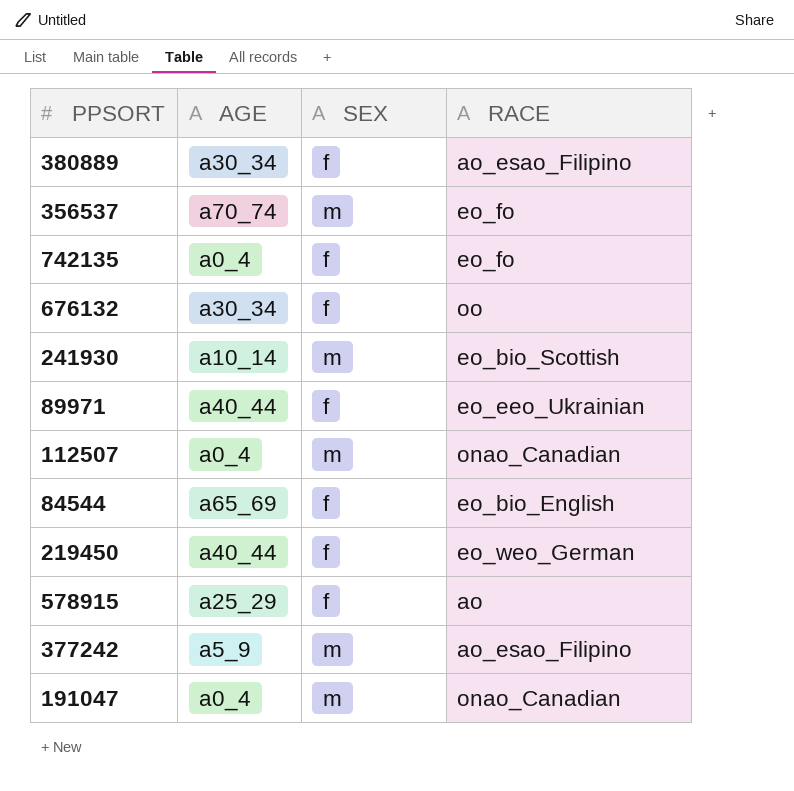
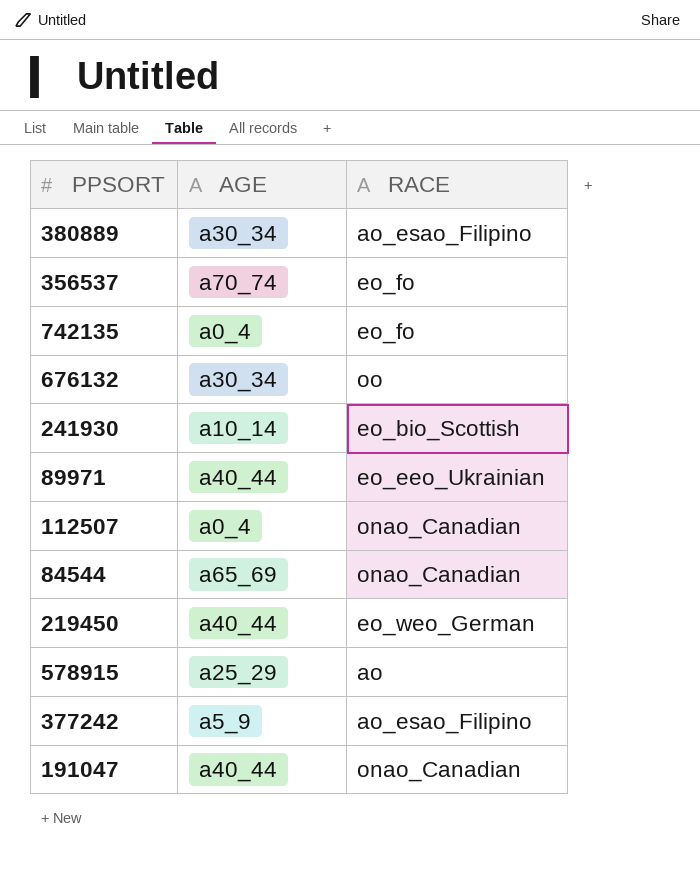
column SEX | position: 3 -> none
84544 | RACE: eo_bio_English -> onao_Canadian
191047 | AGE: a0_4 -> a40_44

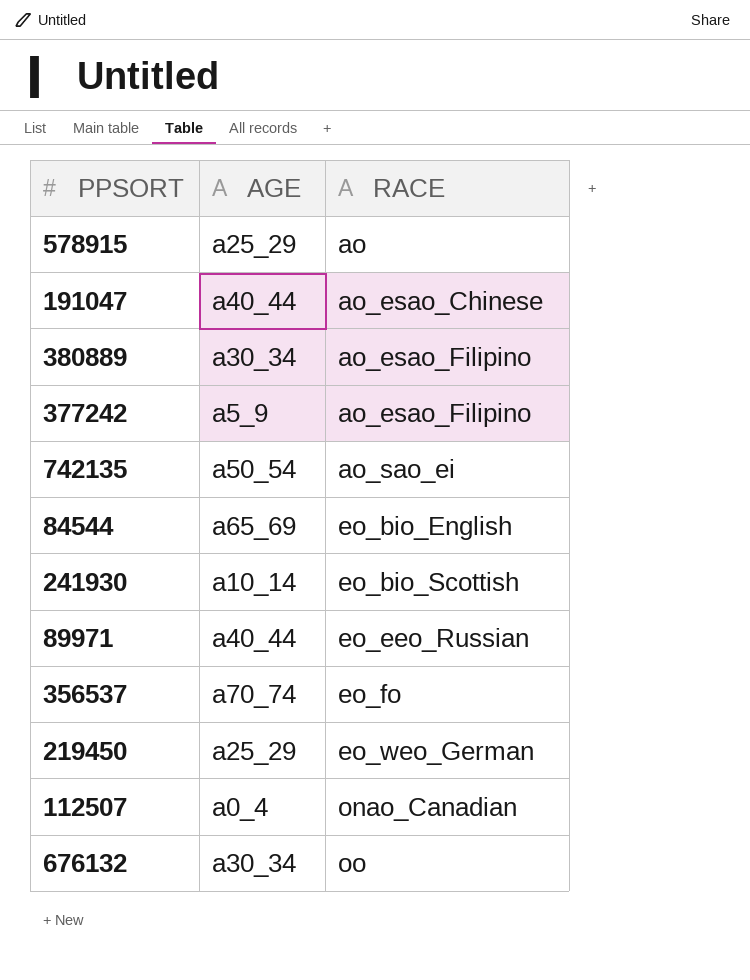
row order: none -> RACE ascending
191047 | RACE: onao_Canadian -> ao_esao_Chinese
742135 | AGE: a0_4 -> a50_54
742135 | RACE: eo_fo -> ao_sao_ei
84544 | RACE: onao_Canadian -> eo_bio_English
89971 | RACE: eo_eeo_Ukrainian -> eo_eeo_Russian
219450 | AGE: a40_44 -> a25_29

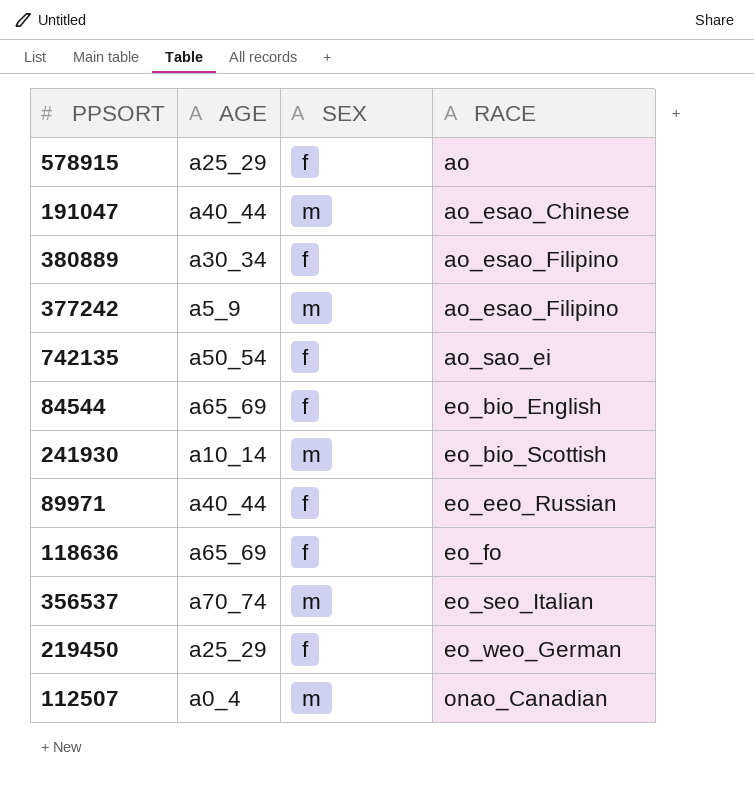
column SEX | position: none -> 3
row 676132: a30_34 | oo -> none
row 118636: none -> a65_69 | f | eo_fo
356537 | RACE: eo_fo -> eo_seo_Italian

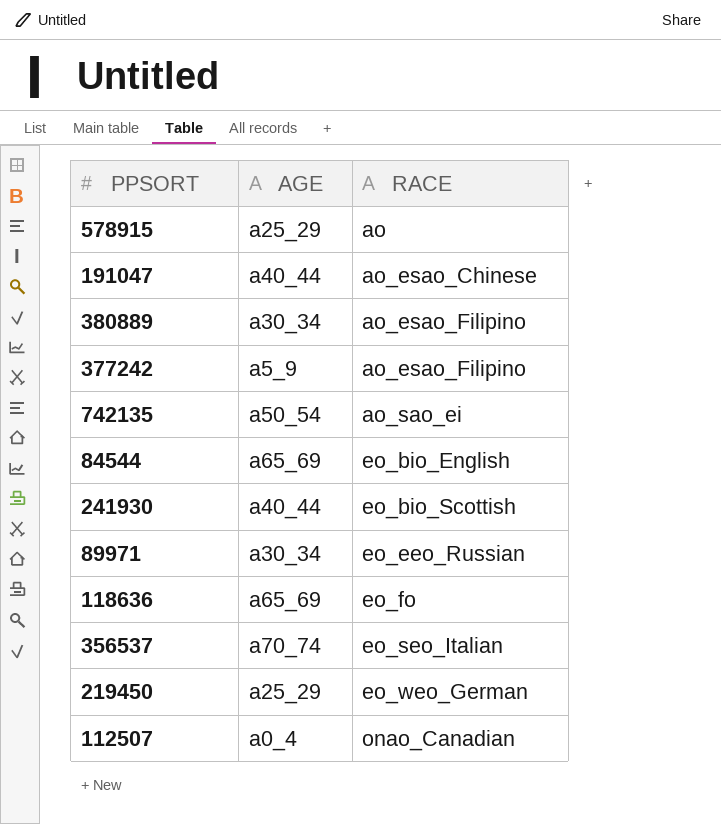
column SEX | position: 3 -> none
241930 | AGE: a10_14 -> a40_44
89971 | AGE: a40_44 -> a30_34

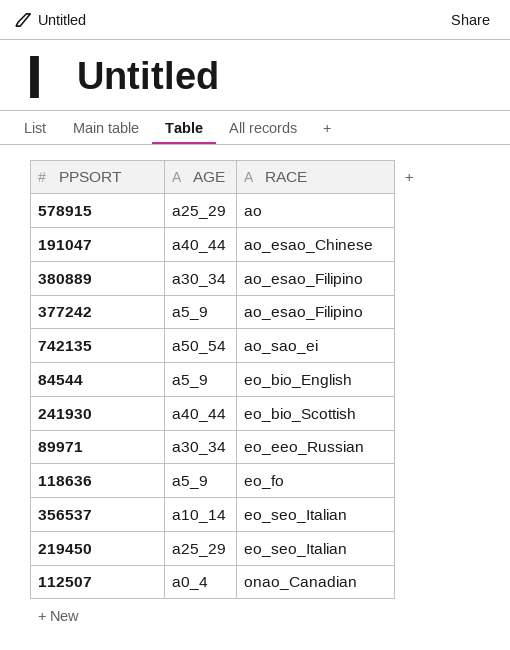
84544 | AGE: a65_69 -> a5_9
118636 | AGE: a65_69 -> a5_9
356537 | AGE: a70_74 -> a10_14
219450 | RACE: eo_weo_German -> eo_seo_Italian

